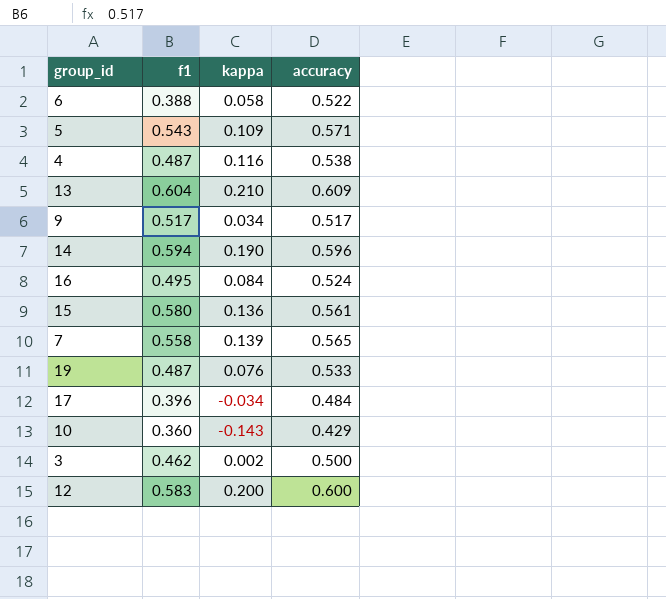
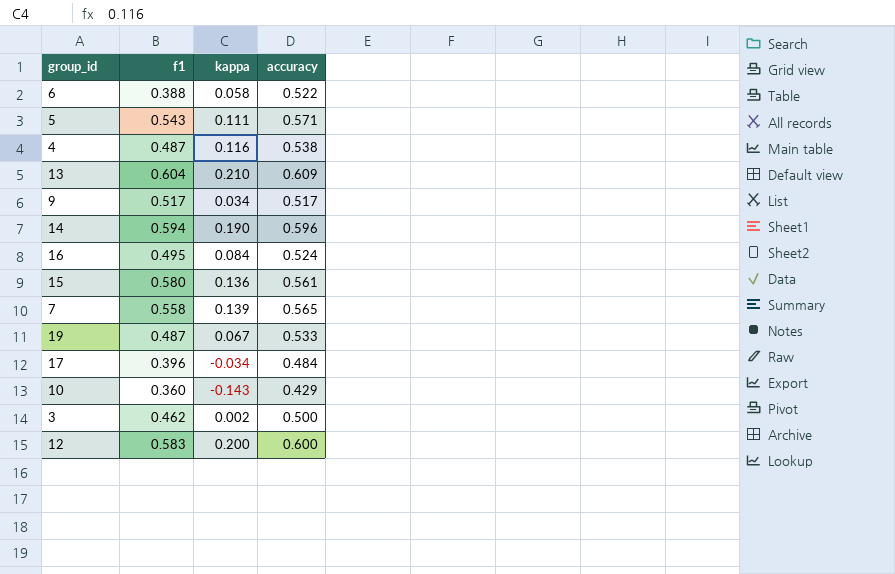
5 | kappa: 0.109 -> 0.111
19 | kappa: 0.076 -> 0.067

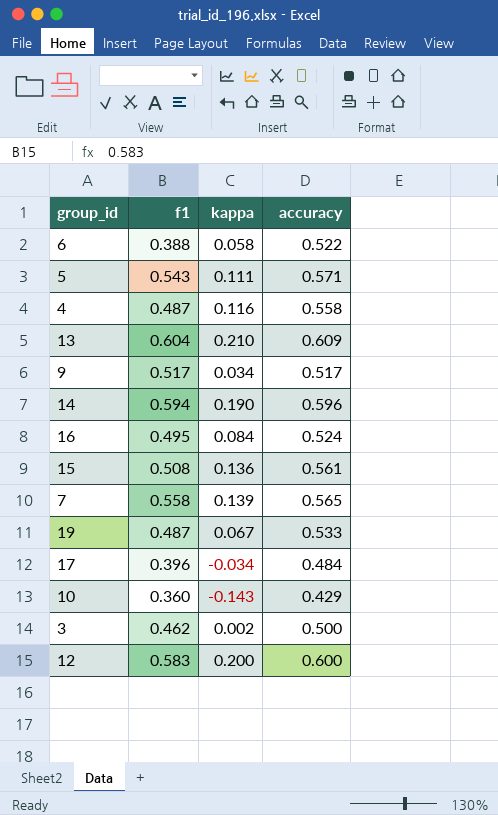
4 | accuracy: 0.538 -> 0.558
15 | f1: 0.580 -> 0.508

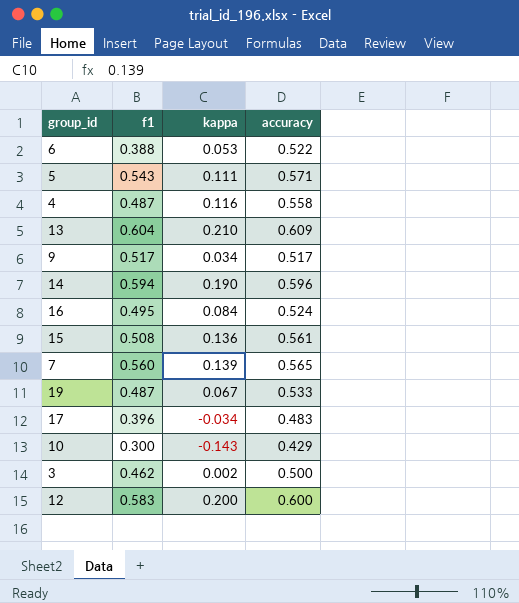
6 | kappa: 0.058 -> 0.053
7 | f1: 0.558 -> 0.560
17 | accuracy: 0.484 -> 0.483
10 | f1: 0.360 -> 0.300

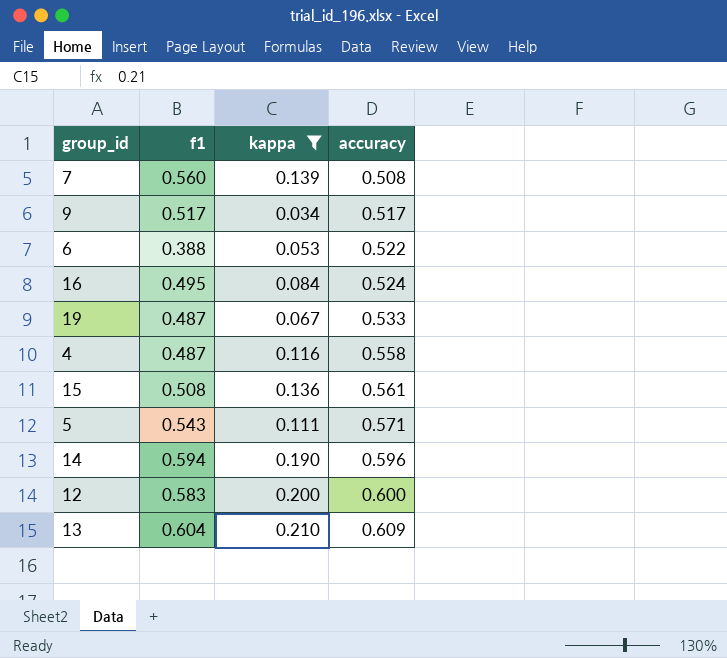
filter: none -> kappa >= 0.034
row order: none -> accuracy ascending
7 | accuracy: 0.565 -> 0.508

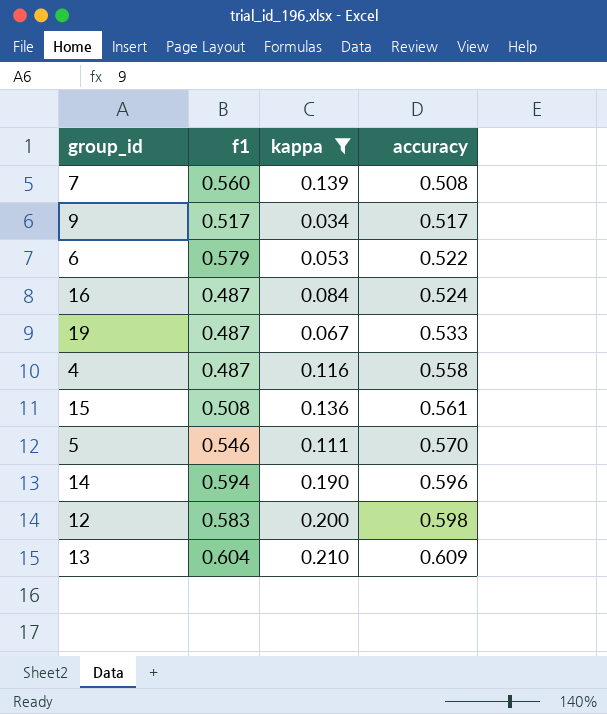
6 | f1: 0.388 -> 0.579
16 | f1: 0.495 -> 0.487
5 | f1: 0.543 -> 0.546
5 | accuracy: 0.571 -> 0.570
12 | accuracy: 0.600 -> 0.598

